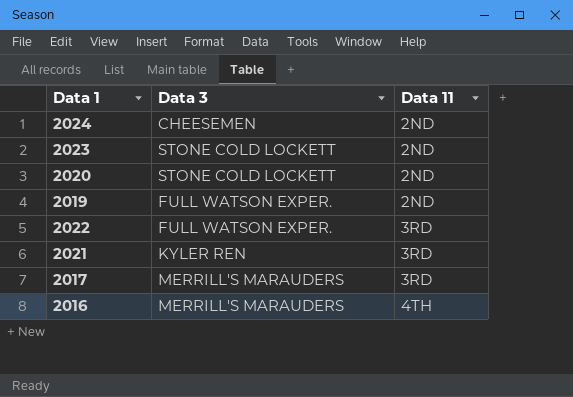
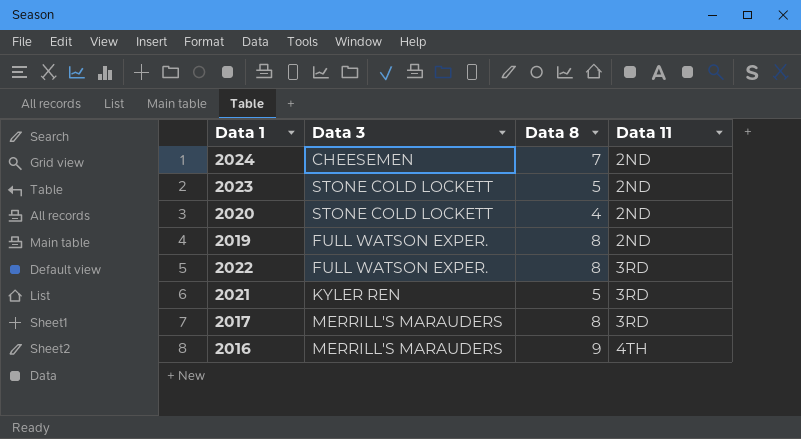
column Data 8 | position: none -> 3

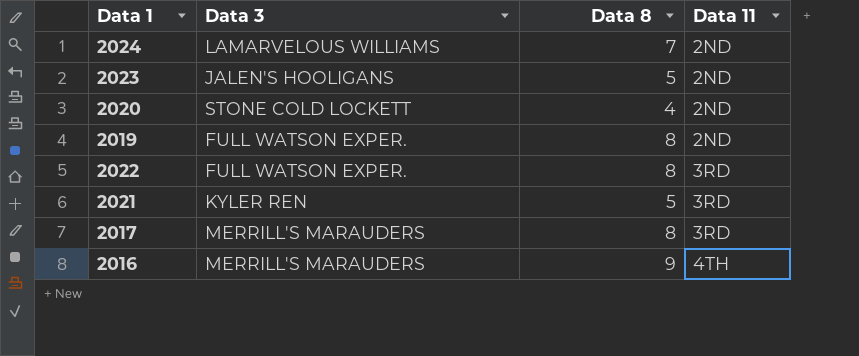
2024 | Data 3: CHEESEMEN -> LAMARVELOUS WILLIAMS
2023 | Data 3: STONE COLD LOCKETT -> JALEN'S HOOLIGANS

